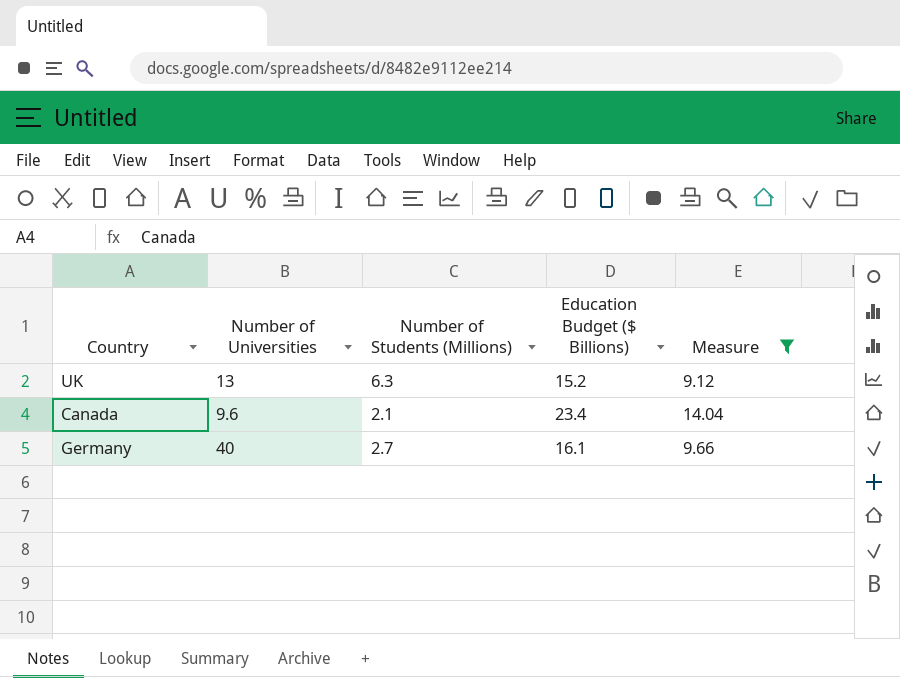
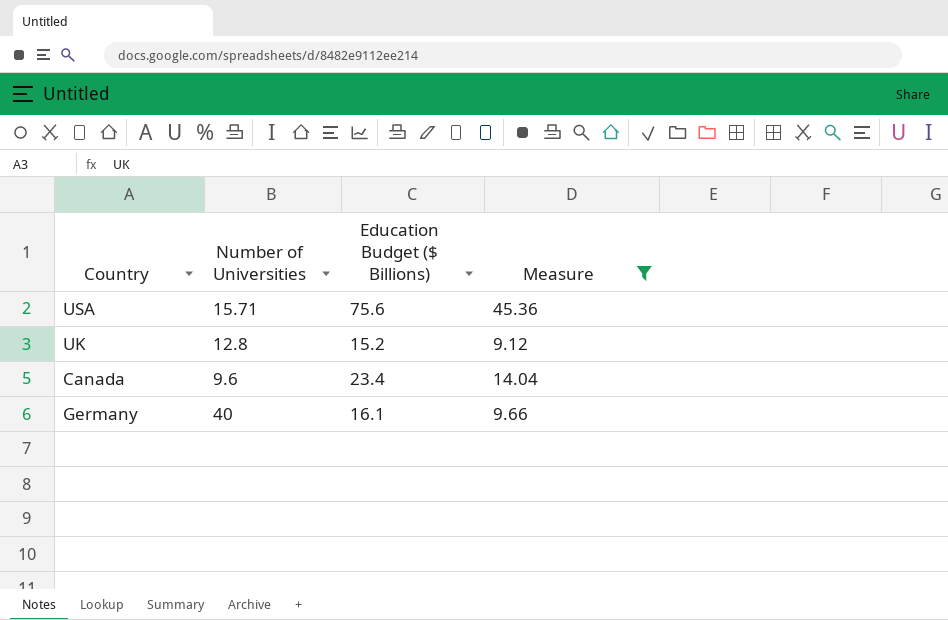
column Number of Students (Millions) | position: 3 -> none
row USA: none -> 15.71 | 75.6 | 45.36
UK | Number of Universities: 13 -> 12.8

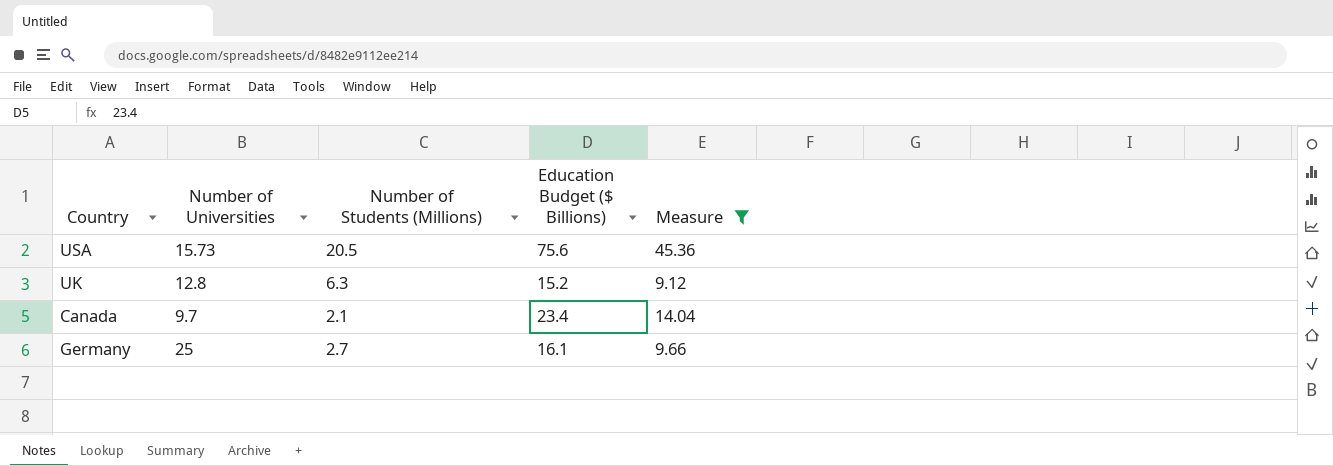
column Number of Students (Millions) | position: none -> 3
USA | Number of Universities: 15.71 -> 15.73
Canada | Number of Universities: 9.6 -> 9.7
Germany | Number of Universities: 40 -> 25

